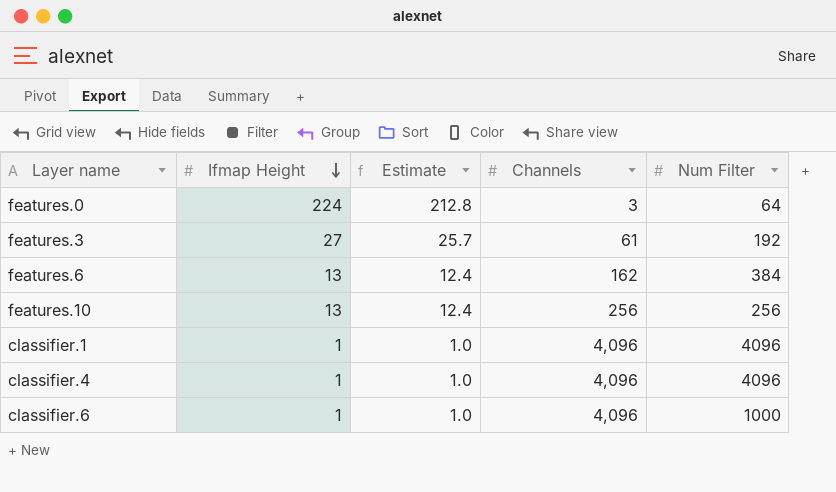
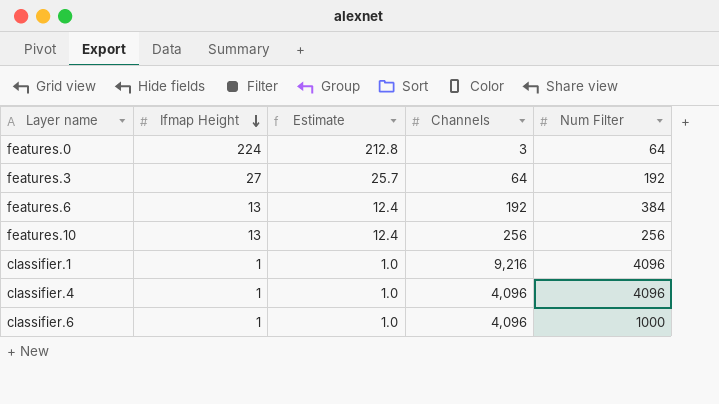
features.3 | Channels: 61 -> 64
features.6 | Channels: 162 -> 192
classifier.1 | Channels: 4,096 -> 9,216

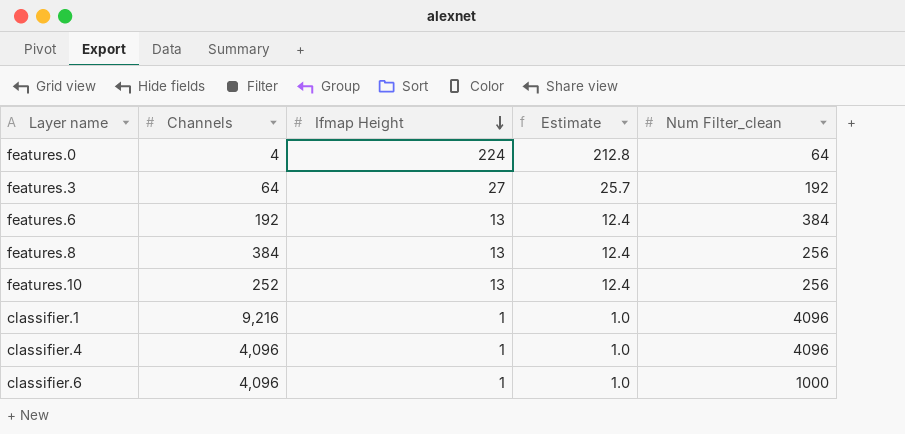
column Channels | position: 4 -> 2
column name: Num Filter -> Num Filter_clean
features.0 | Channels: 3 -> 4
row features.8: none -> 384 | 13 | 12.4 | 256
features.10 | Channels: 256 -> 252

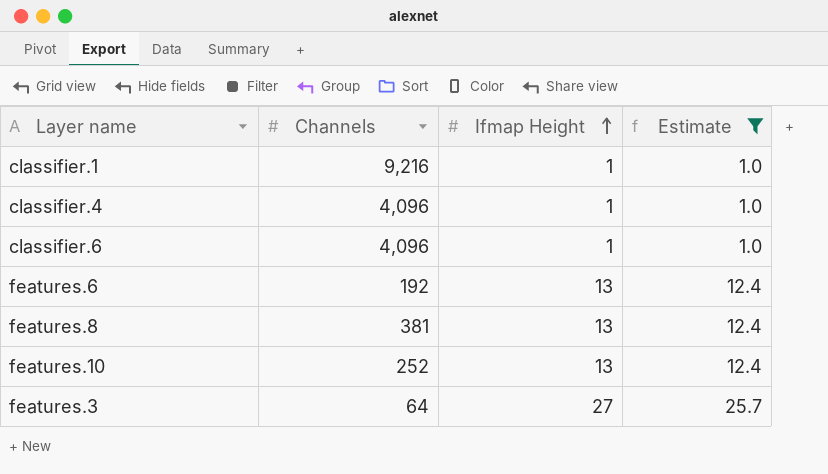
filter: none -> Estimate != 212.8
row order: Ifmap Height descending -> Ifmap Height ascending
column Num Filter_clean | position: 5 -> none
features.8 | Channels: 384 -> 381

